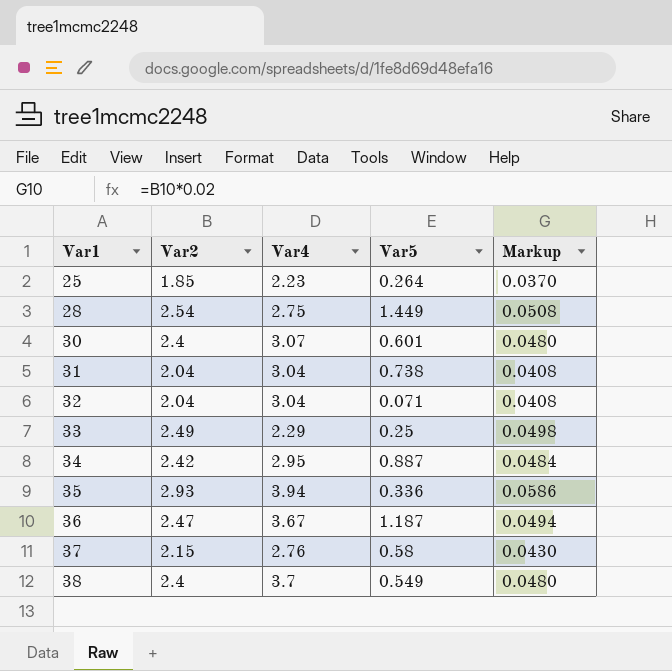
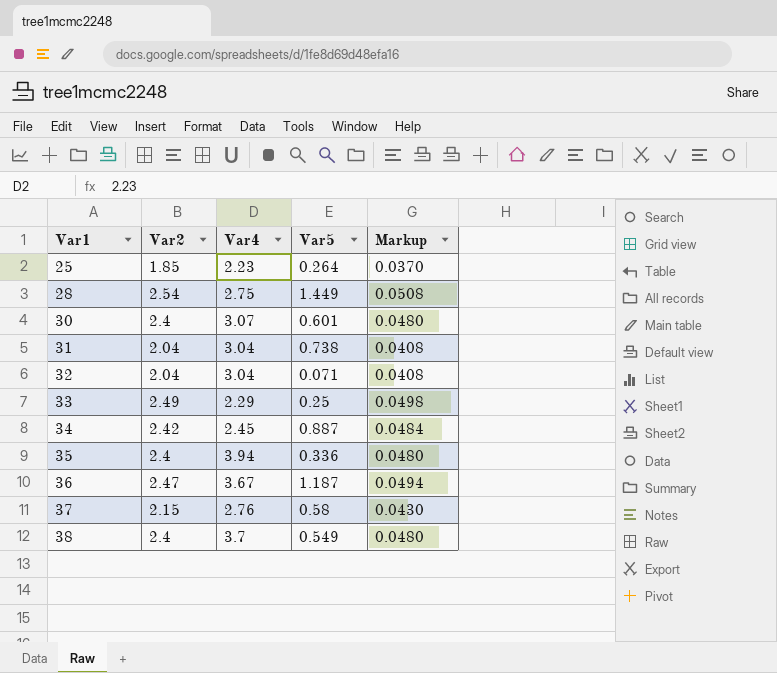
34 | Var4: 2.95 -> 2.45
35 | Var2: 2.93 -> 2.4
35 | Markup: 0.0586 -> 0.0480

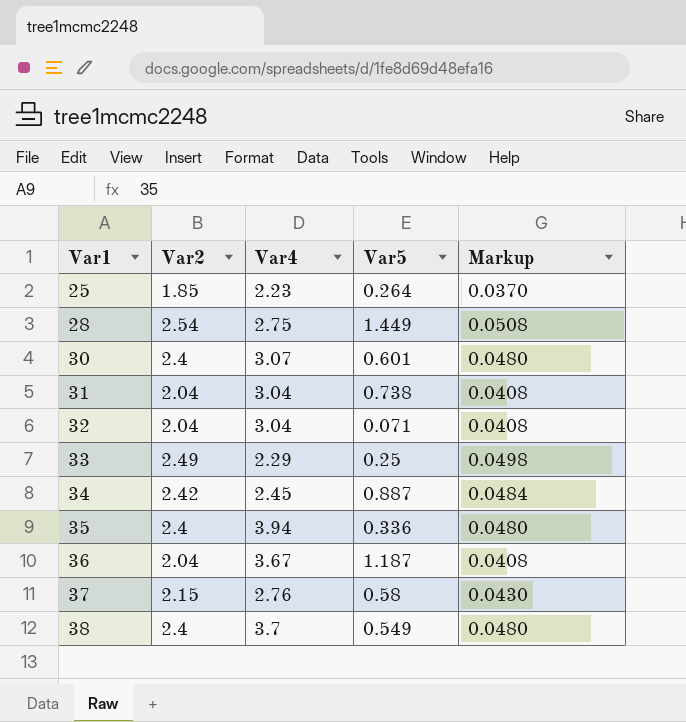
36 | Var2: 2.47 -> 2.04
36 | Markup: 0.0494 -> 0.0408

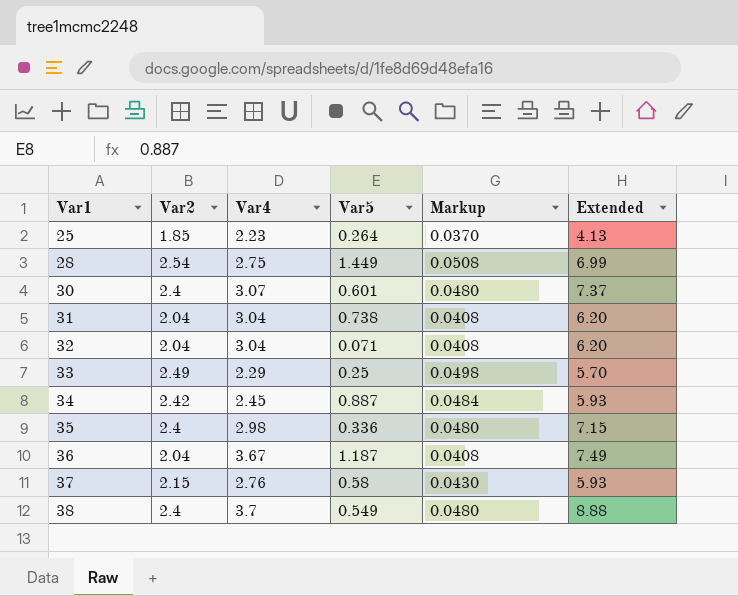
column Extended | formula: none -> [Var2] * [Var4]
35 | Var4: 3.94 -> 2.98

